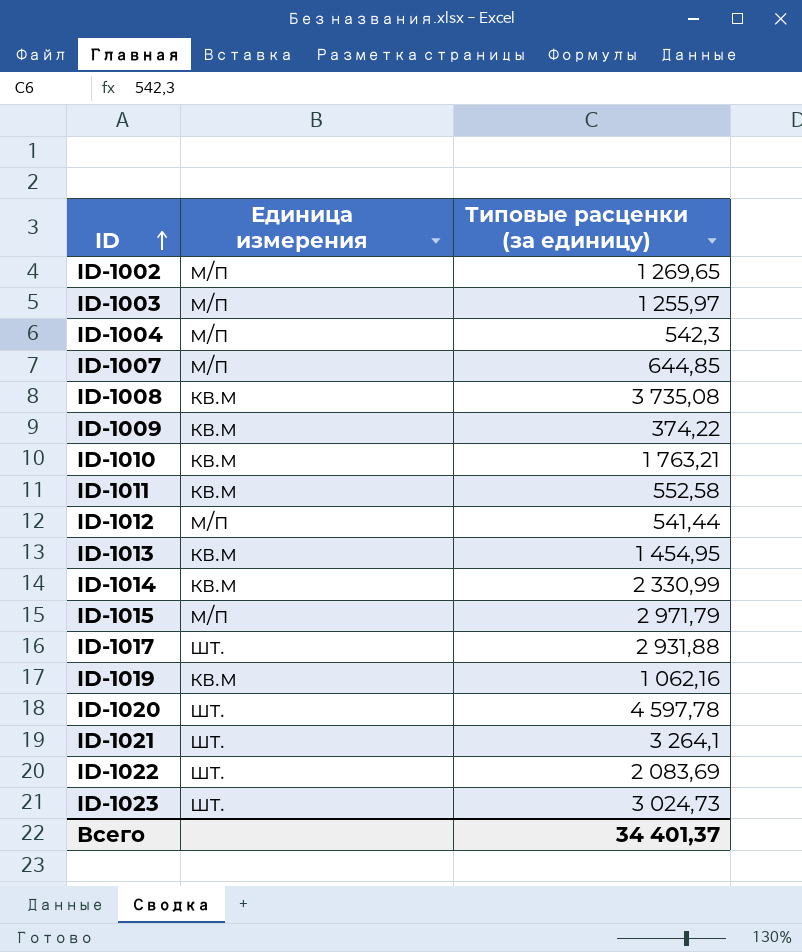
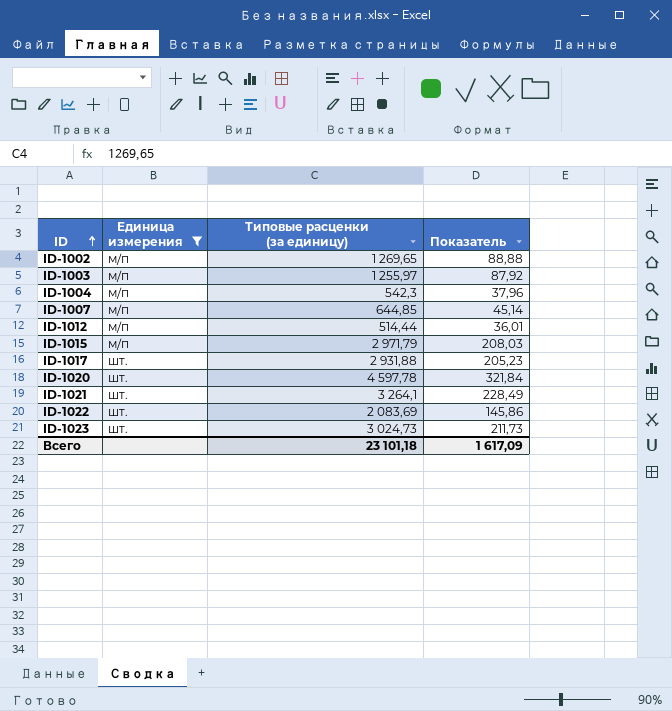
filter: none -> Единица измерения != кв.м
column Показатель | formula: none -> [Типовые расценки (за единицу)] * 0,07
ID-1012 | Типовые расценки (за единицу): 541,44 -> 514,44
Всего | Типовые расценки (за единицу): 34 401,37 -> 23 101,18

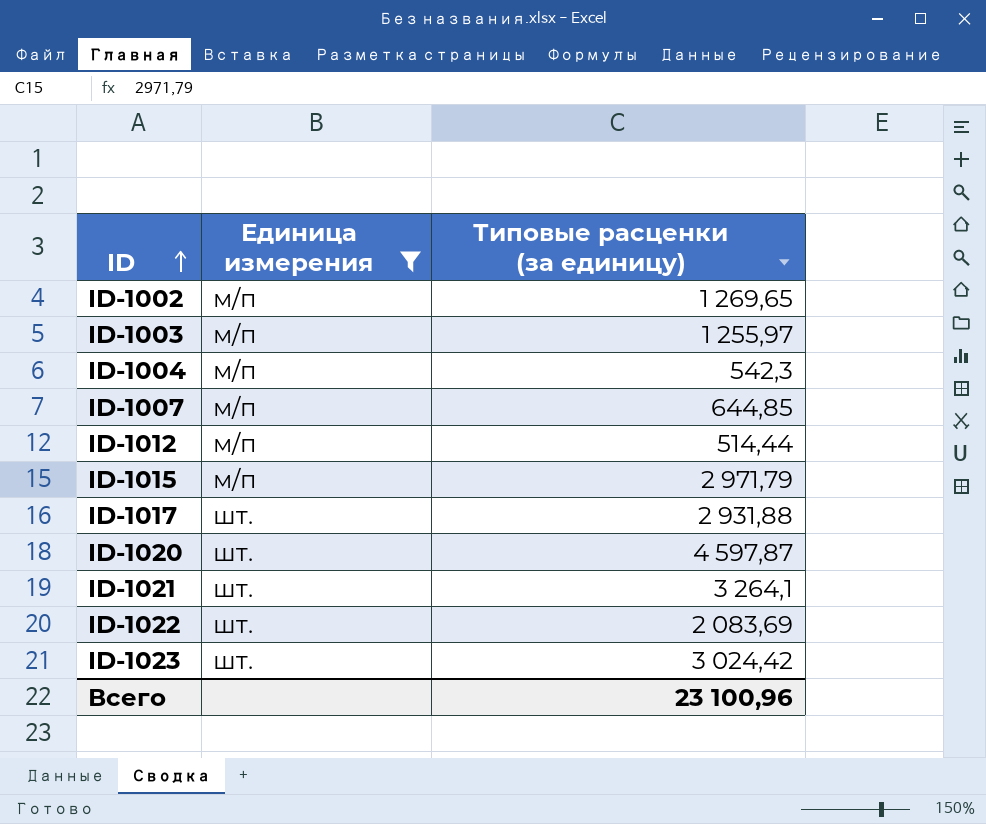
column Показатель | formula: [Типовые расценки (за единицу)] * 0,07 -> none
ID-1020 | Типовые расценки (за единицу): 4 597,78 -> 4 597,87
ID-1023 | Типовые расценки (за единицу): 3 024,73 -> 3 024,42
Всего | Типовые расценки (за единицу): 23 101,18 -> 23 100,96

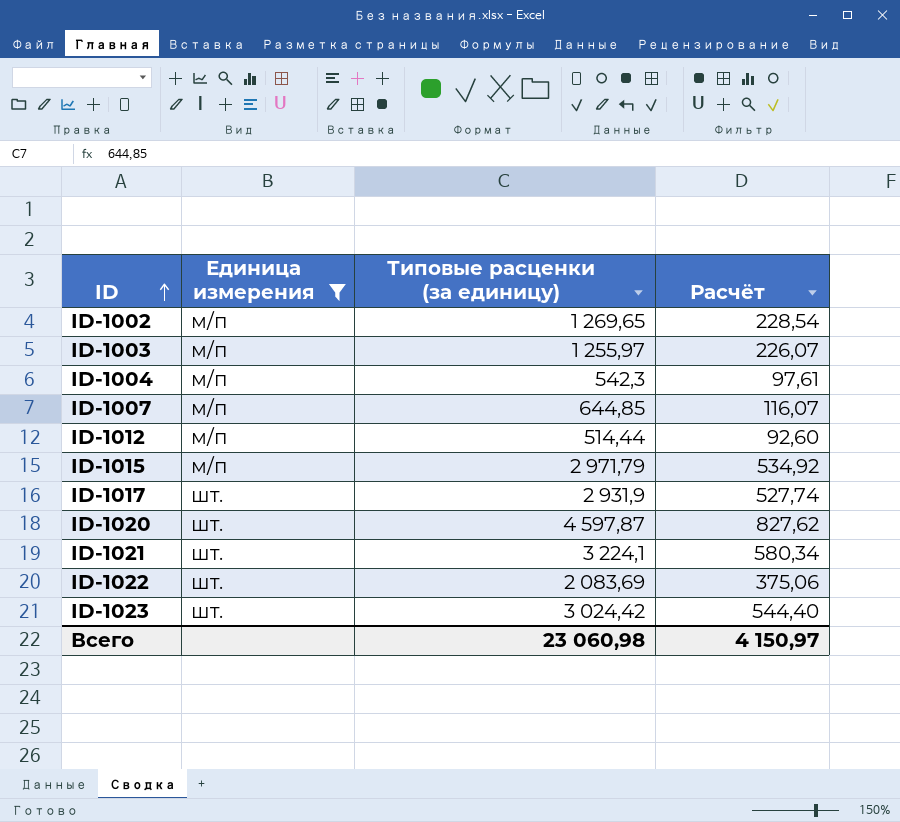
column Расчёт | formula: none -> [Типовые расценки (за единицу)] * 0,18
ID-1017 | Типовые расценки (за единицу): 2 931,88 -> 2 931,9
ID-1021 | Типовые расценки (за единицу): 3 264,1 -> 3 224,1
Всего | Типовые расценки (за единицу): 23 100,96 -> 23 060,98

